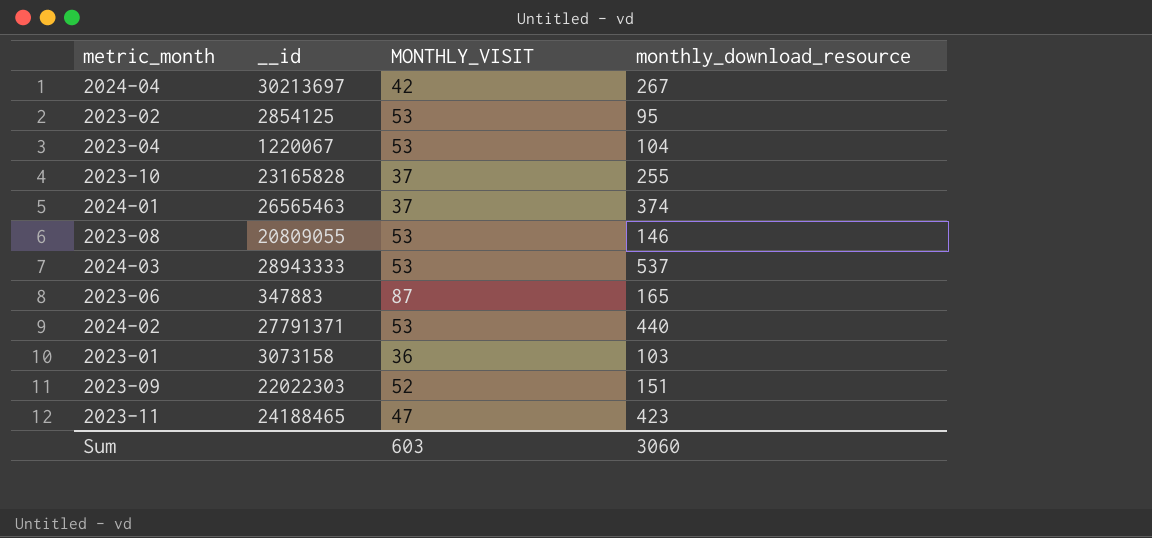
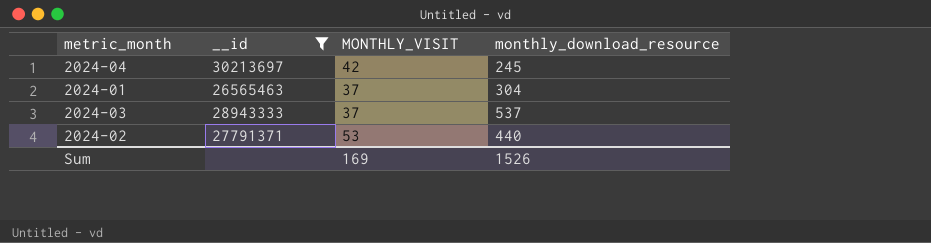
filter: none -> __id >= 26565463
2024-04 | monthly_download_resource: 267 -> 245
2024-01 | monthly_download_resource: 374 -> 304
2024-03 | MONTHLY_VISIT: 53 -> 37
Sum | MONTHLY_VISIT: 603 -> 169
Sum | monthly_download_resource: 3060 -> 1526

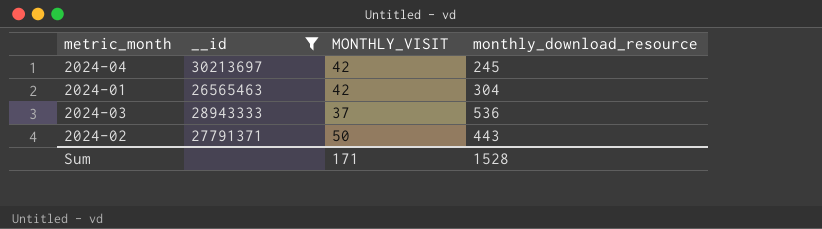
2024-01 | MONTHLY_VISIT: 37 -> 42
2024-03 | monthly_download_resource: 537 -> 536
2024-02 | MONTHLY_VISIT: 53 -> 50
2024-02 | monthly_download_resource: 440 -> 443
Sum | MONTHLY_VISIT: 169 -> 171
Sum | monthly_download_resource: 1526 -> 1528

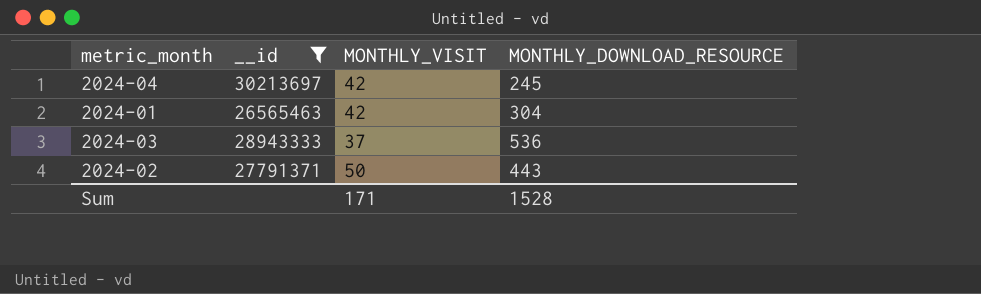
column name: monthly_download_resource -> MONTHLY_DOWNLOAD_RESOURCE

